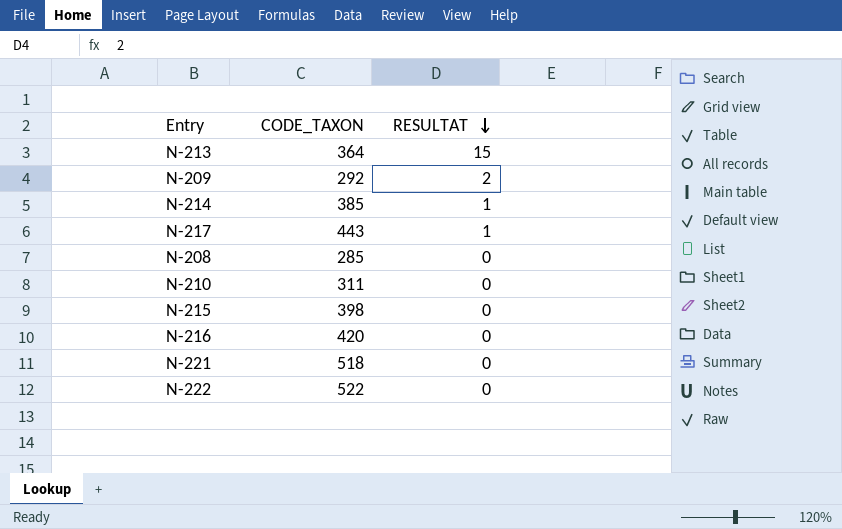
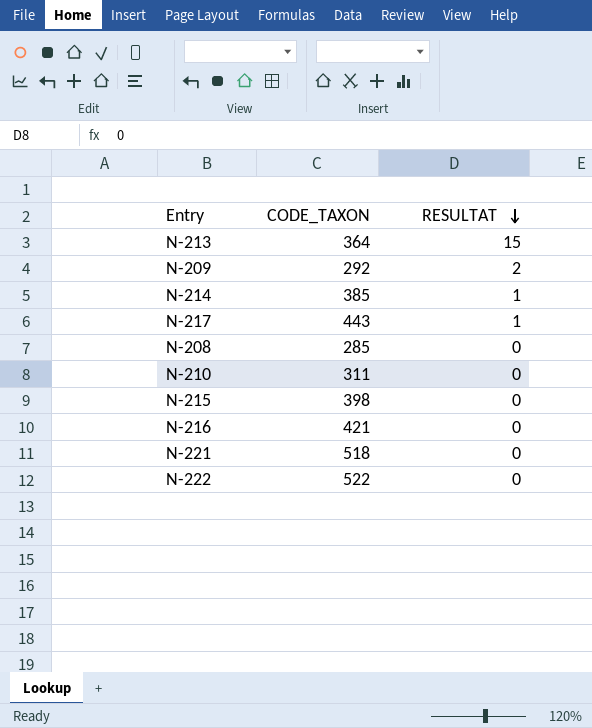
N-216 | CODE_TAXON: 420 -> 421

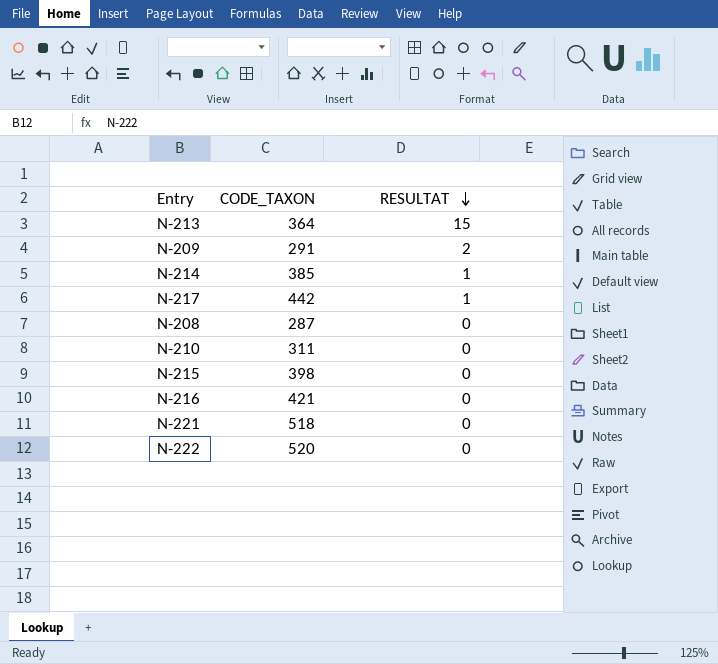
N-209 | CODE_TAXON: 292 -> 291
N-217 | CODE_TAXON: 443 -> 442
N-208 | CODE_TAXON: 285 -> 287
N-222 | CODE_TAXON: 522 -> 520

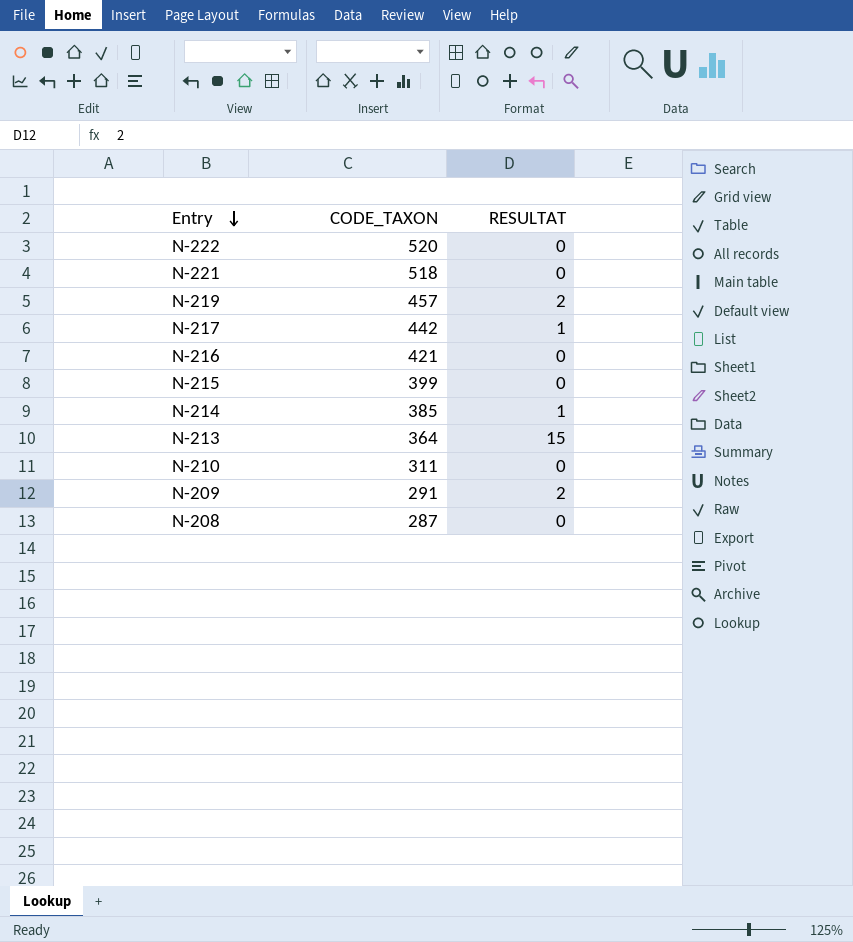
row order: RESULTAT descending -> Entry descending
row N-219: none -> 457 | 2
N-215 | CODE_TAXON: 398 -> 399

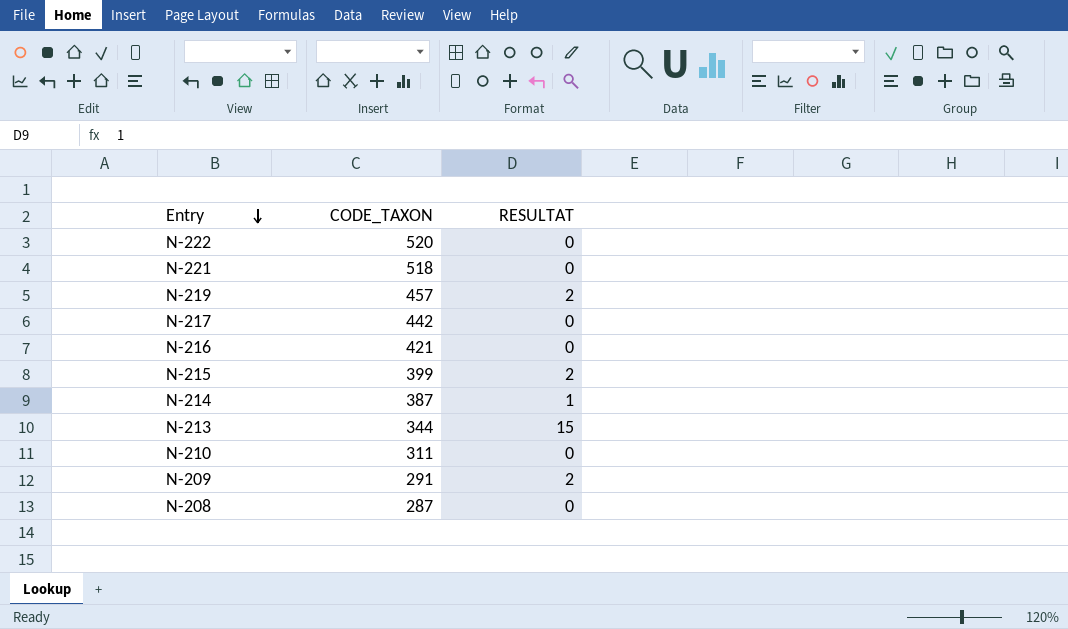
N-217 | RESULTAT: 1 -> 0
N-215 | RESULTAT: 0 -> 2
N-214 | CODE_TAXON: 385 -> 387
N-213 | CODE_TAXON: 364 -> 344

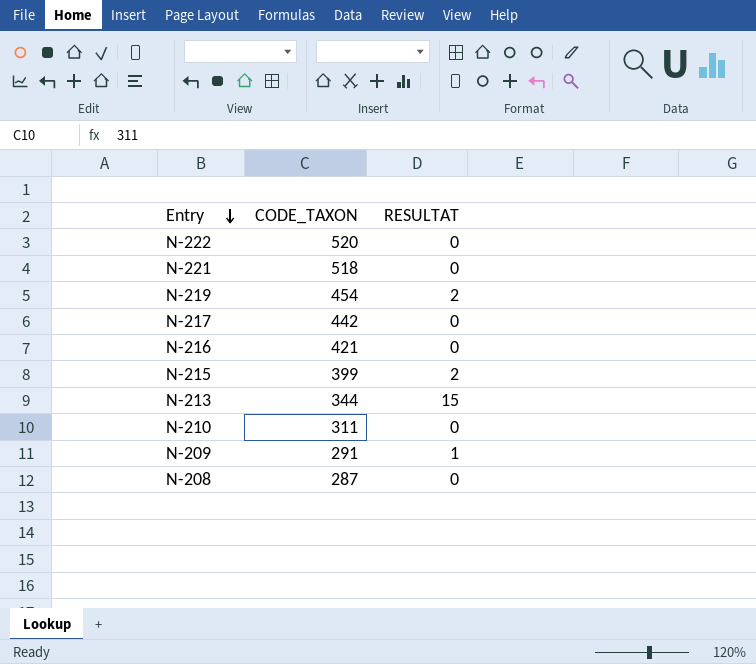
row N-214: 387 | 1 -> none
N-219 | CODE_TAXON: 457 -> 454
N-209 | RESULTAT: 2 -> 1

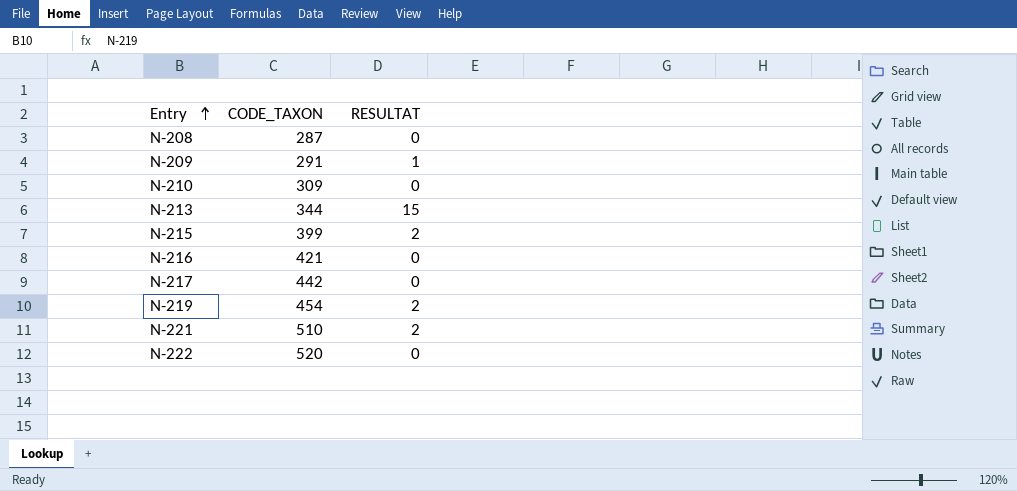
row order: Entry descending -> Entry ascending
N-210 | CODE_TAXON: 311 -> 309
N-221 | CODE_TAXON: 518 -> 510
N-221 | RESULTAT: 0 -> 2

